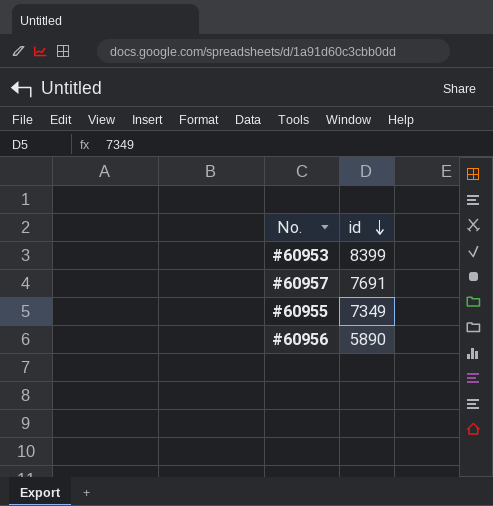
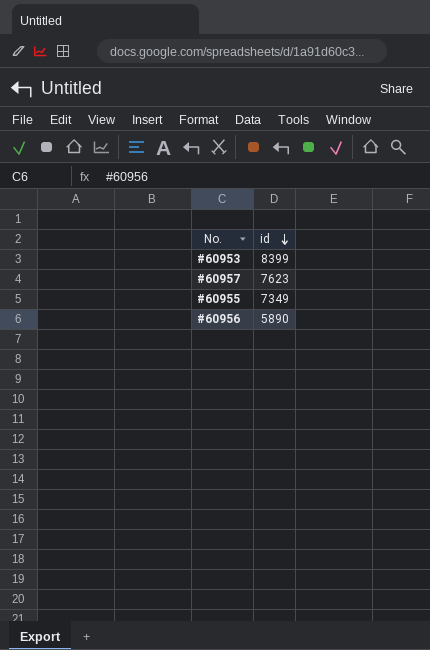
#60957 | id: 7691 -> 7623

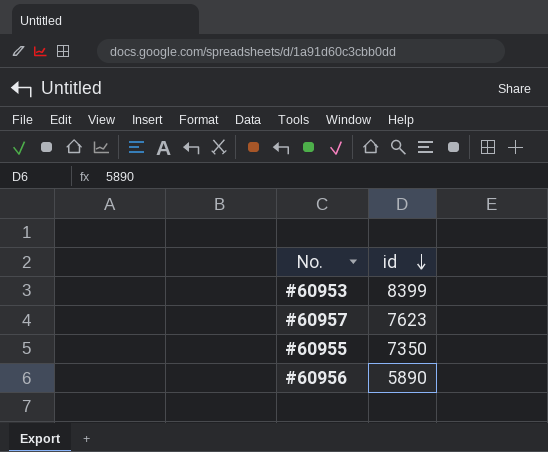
#60955 | id: 7349 -> 7350

